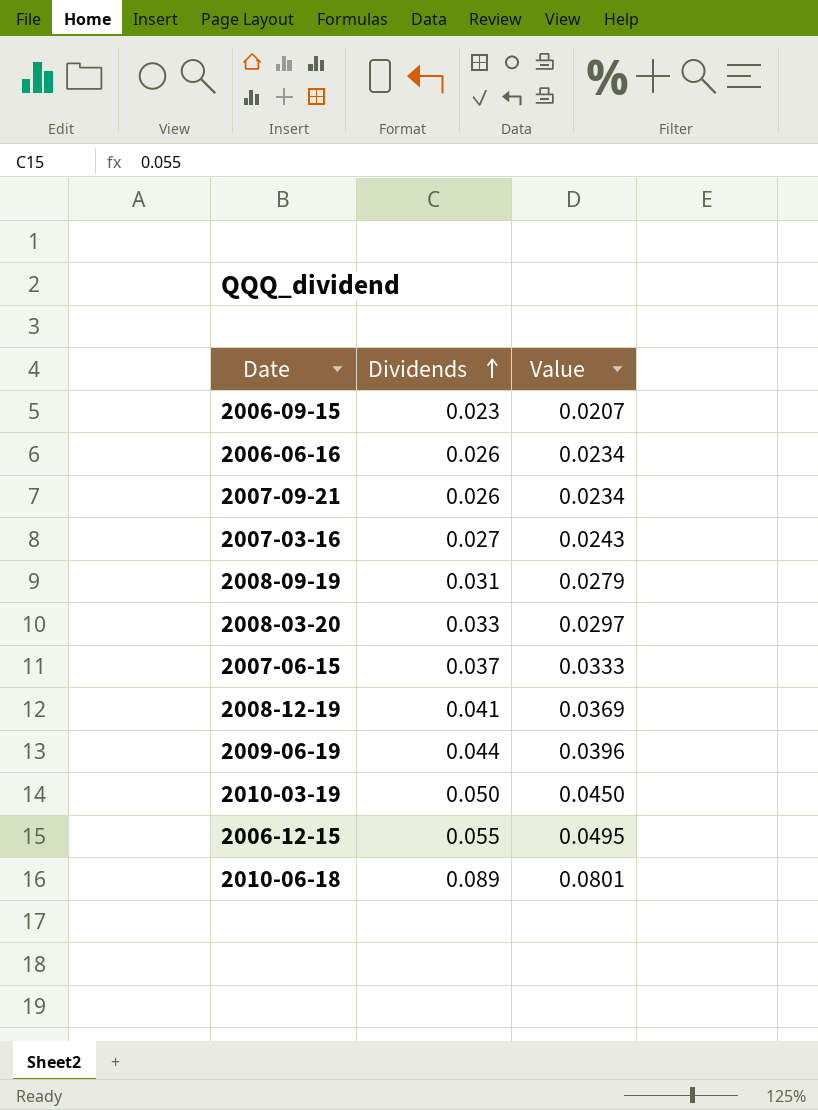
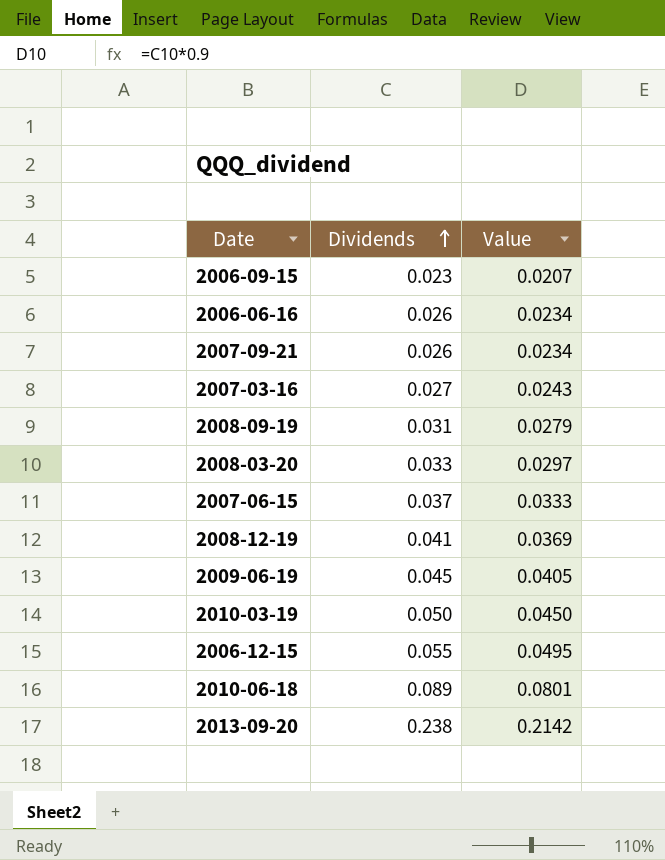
2009-06-19 | Dividends: 0.044 -> 0.045
2009-06-19 | Value: 0.0396 -> 0.0405
row 2013-09-20: none -> 0.238 | 0.2142

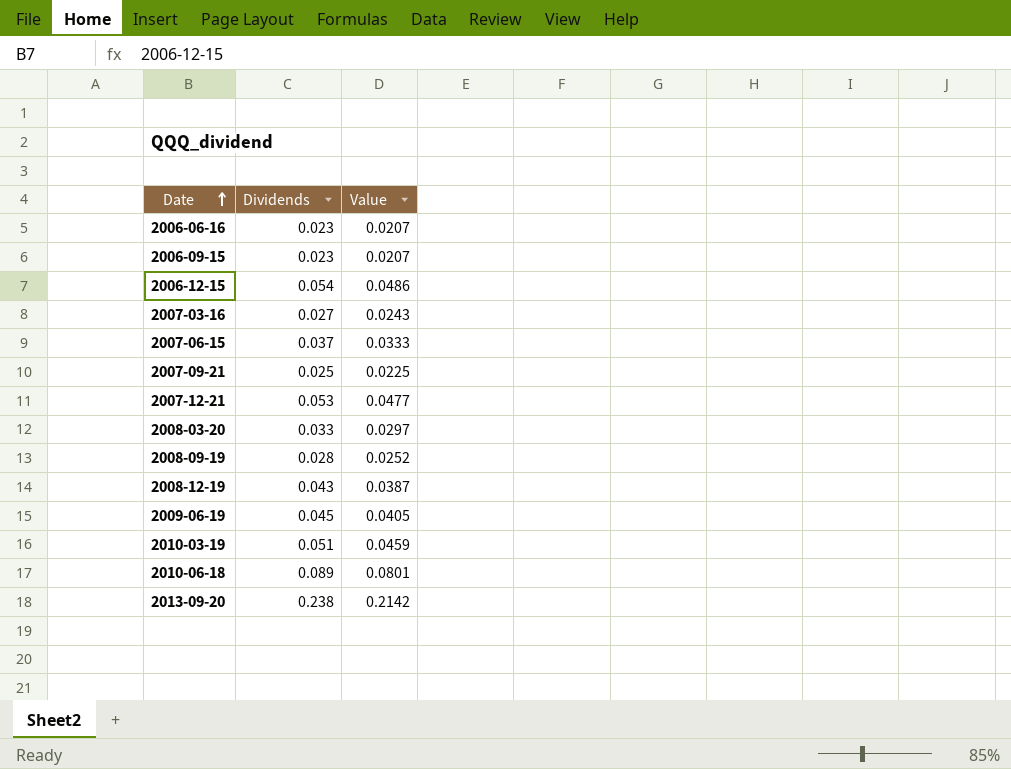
row order: Dividends ascending -> Date ascending
2006-06-16 | Dividends: 0.026 -> 0.023
2006-06-16 | Value: 0.0234 -> 0.0207
2006-12-15 | Dividends: 0.055 -> 0.054
2006-12-15 | Value: 0.0495 -> 0.0486
2007-09-21 | Dividends: 0.026 -> 0.025
2007-09-21 | Value: 0.0234 -> 0.0225
row 2007-12-21: none -> 0.053 | 0.0477
2008-09-19 | Dividends: 0.031 -> 0.028
2008-09-19 | Value: 0.0279 -> 0.0252
2008-12-19 | Dividends: 0.041 -> 0.043
2008-12-19 | Value: 0.0369 -> 0.0387
2010-03-19 | Dividends: 0.050 -> 0.051
2010-03-19 | Value: 0.0450 -> 0.0459

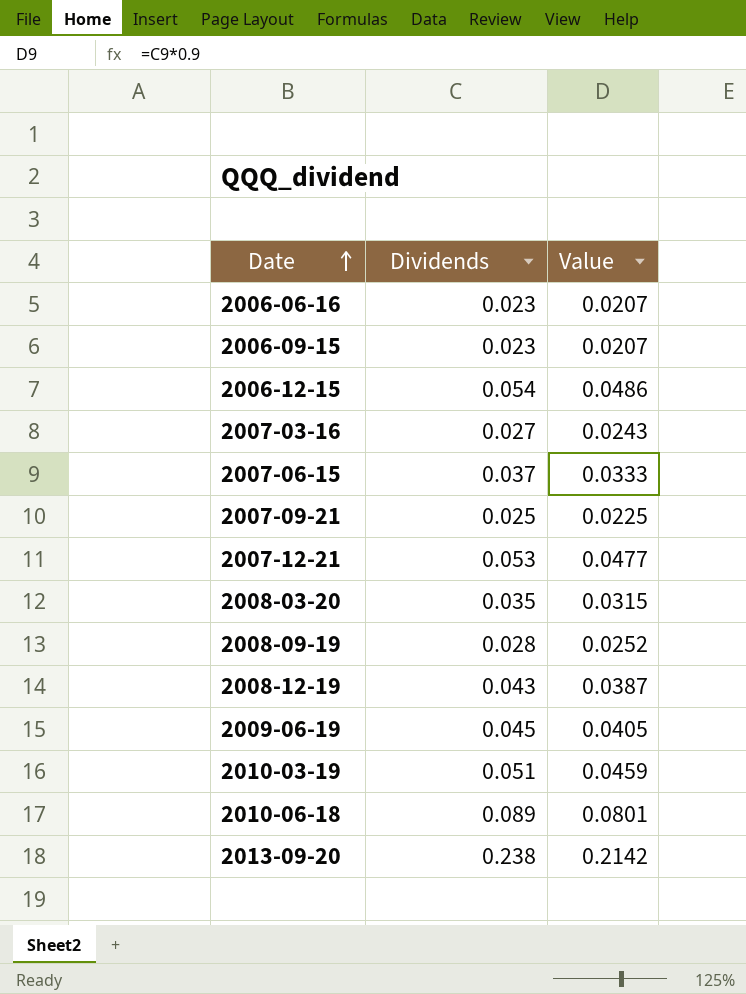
2008-03-20 | Dividends: 0.033 -> 0.035
2008-03-20 | Value: 0.0297 -> 0.0315

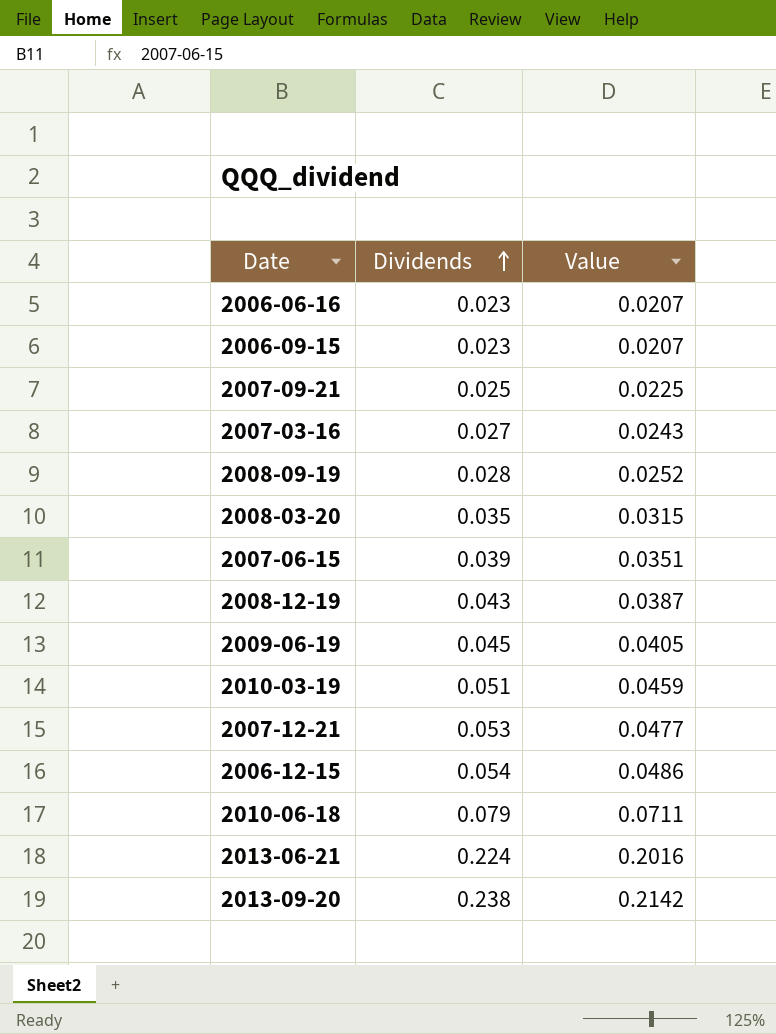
row order: Date ascending -> Dividends ascending
2007-06-15 | Dividends: 0.037 -> 0.039
2007-06-15 | Value: 0.0333 -> 0.0351
2010-06-18 | Dividends: 0.089 -> 0.079
2010-06-18 | Value: 0.0801 -> 0.0711
row 2013-06-21: none -> 0.224 | 0.2016

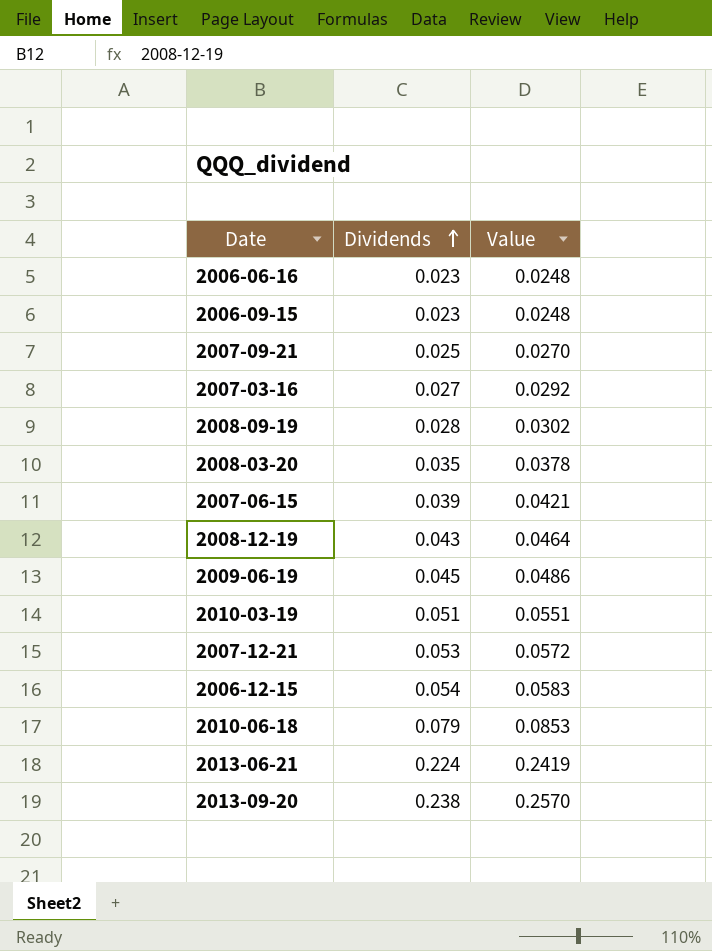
column Value | formula: [Dividends] * 0.9 -> [Dividends] * 1.08

